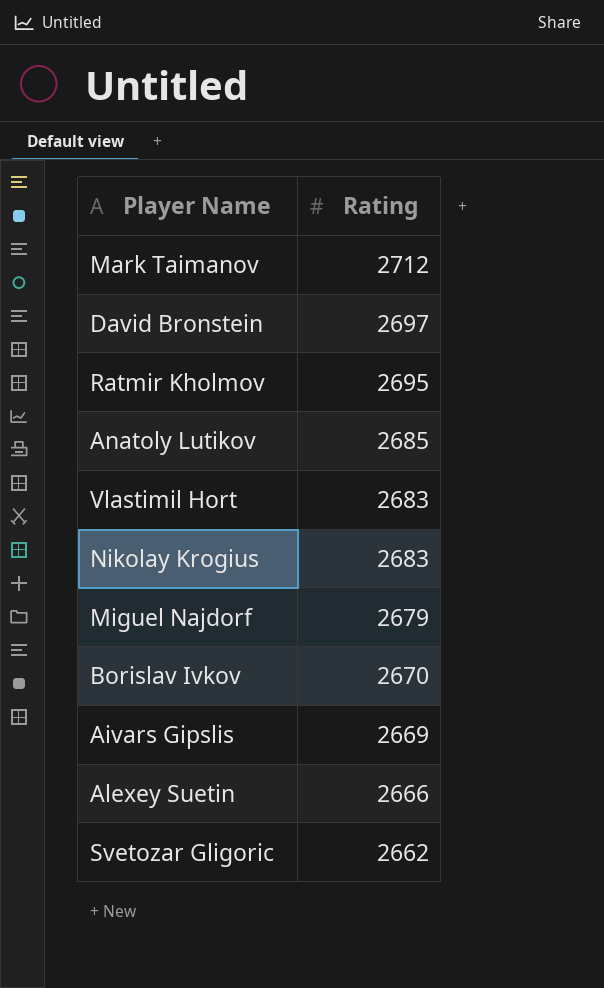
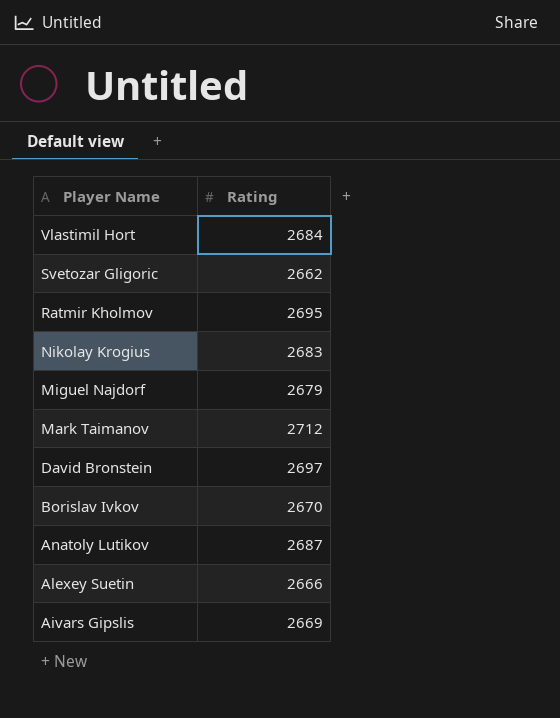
row order: Rating descending -> Player Name descending
Vlastimil Hort | Rating: 2683 -> 2684
Anatoly Lutikov | Rating: 2685 -> 2687

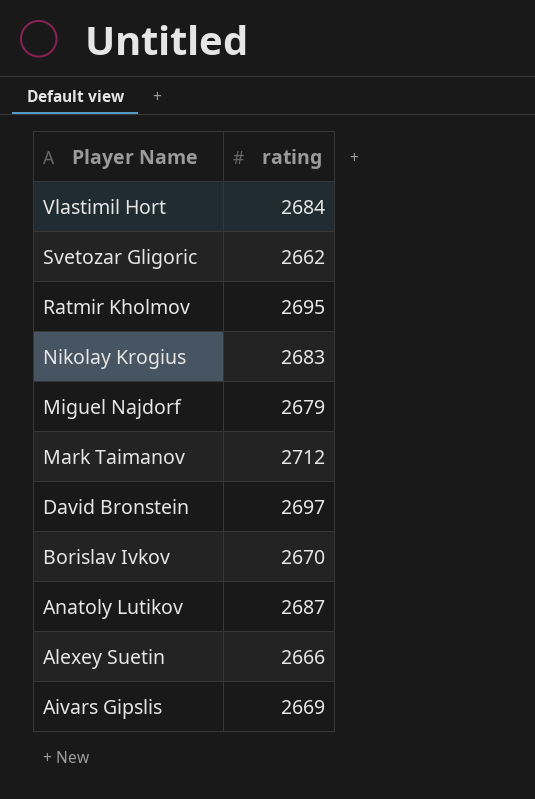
column name: Rating -> rating

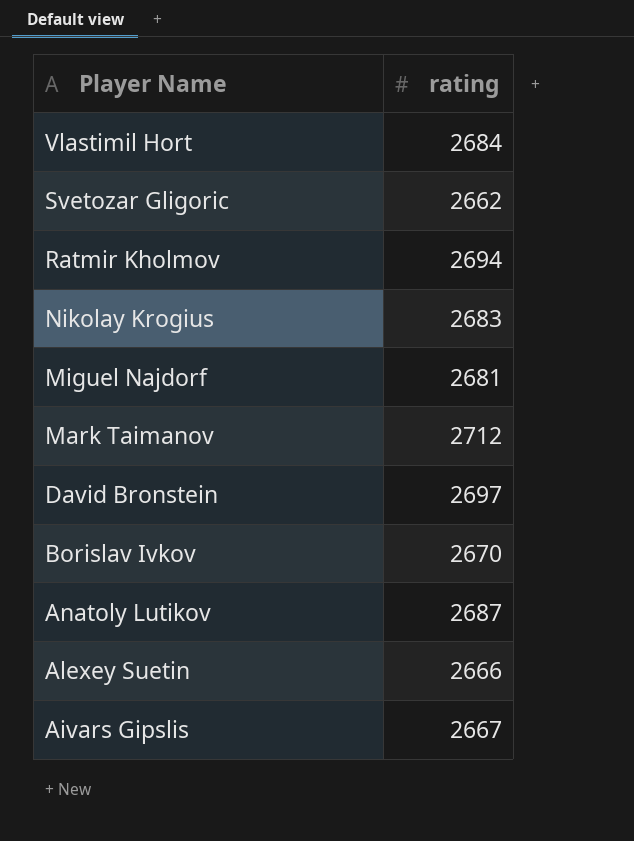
Ratmir Kholmov | rating: 2695 -> 2694
Miguel Najdorf | rating: 2679 -> 2681
Aivars Gipslis | rating: 2669 -> 2667

